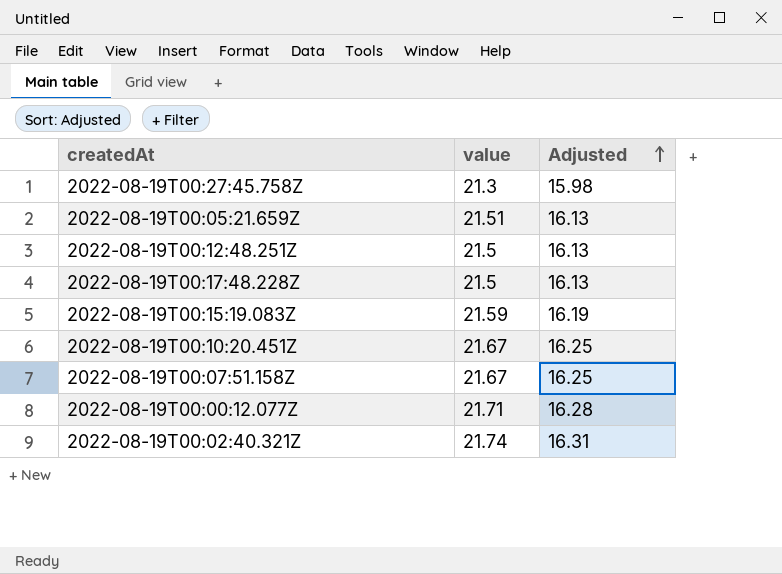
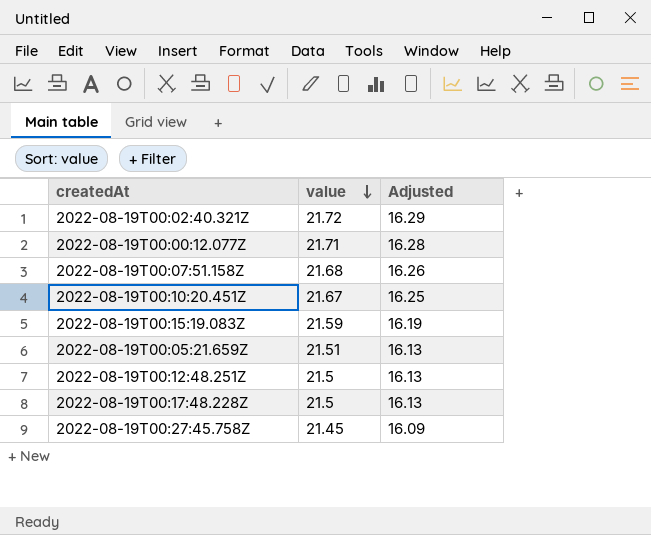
row order: Adjusted ascending -> value descending
2022-08-19T00:02:40.321Z | value: 21.74 -> 21.72
2022-08-19T00:02:40.321Z | Adjusted: 16.31 -> 16.29
2022-08-19T00:07:51.158Z | value: 21.67 -> 21.68
2022-08-19T00:07:51.158Z | Adjusted: 16.25 -> 16.26
2022-08-19T00:27:45.758Z | value: 21.3 -> 21.45
2022-08-19T00:27:45.758Z | Adjusted: 15.98 -> 16.09

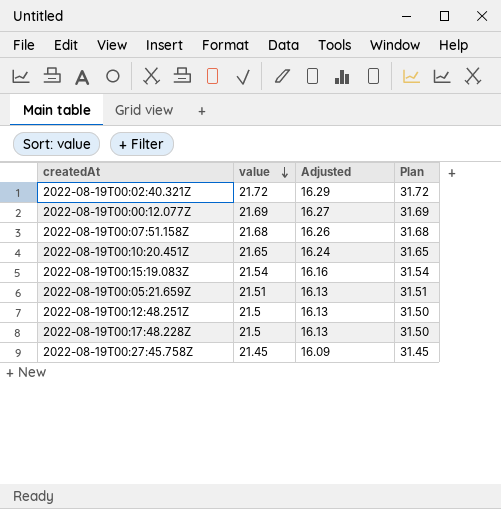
column Plan | formula: none -> [value] + 10
2022-08-19T00:00:12.077Z | value: 21.71 -> 21.69
2022-08-19T00:00:12.077Z | Adjusted: 16.28 -> 16.27
2022-08-19T00:10:20.451Z | value: 21.67 -> 21.65
2022-08-19T00:10:20.451Z | Adjusted: 16.25 -> 16.24
2022-08-19T00:15:19.083Z | value: 21.59 -> 21.54
2022-08-19T00:15:19.083Z | Adjusted: 16.19 -> 16.16

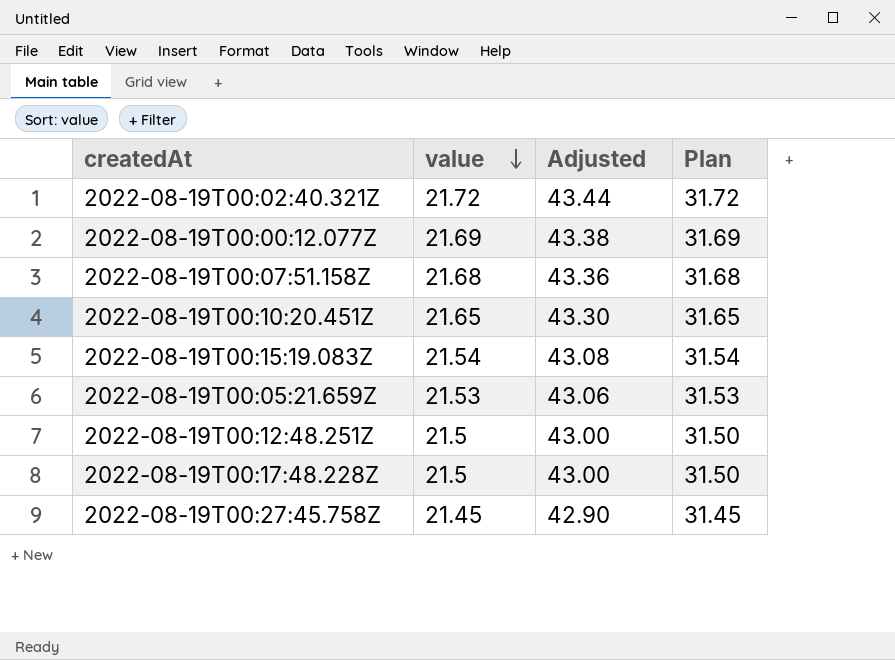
column Adjusted | formula: [value] * 0.75 -> [value] * 2
2022-08-19T00:05:21.659Z | value: 21.51 -> 21.53
2022-08-19T00:05:21.659Z | Plan: 31.51 -> 31.53

